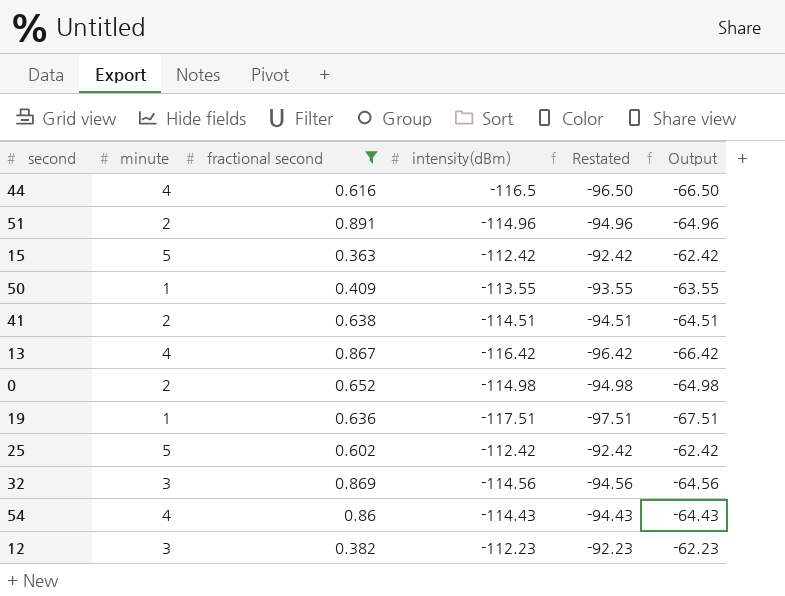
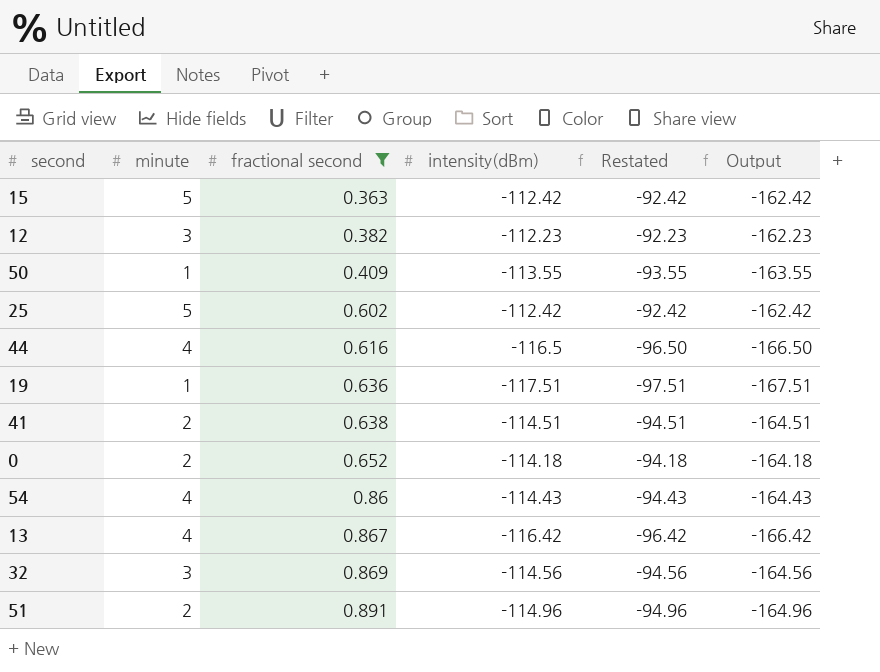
row order: none -> fractional second ascending
column Output | formula: [intensity(dBm)] + 50 -> [intensity(dBm)] - 50
0 | intensity(dBm): -114.98 -> -114.18
0 | Restated: -94.98 -> -94.18

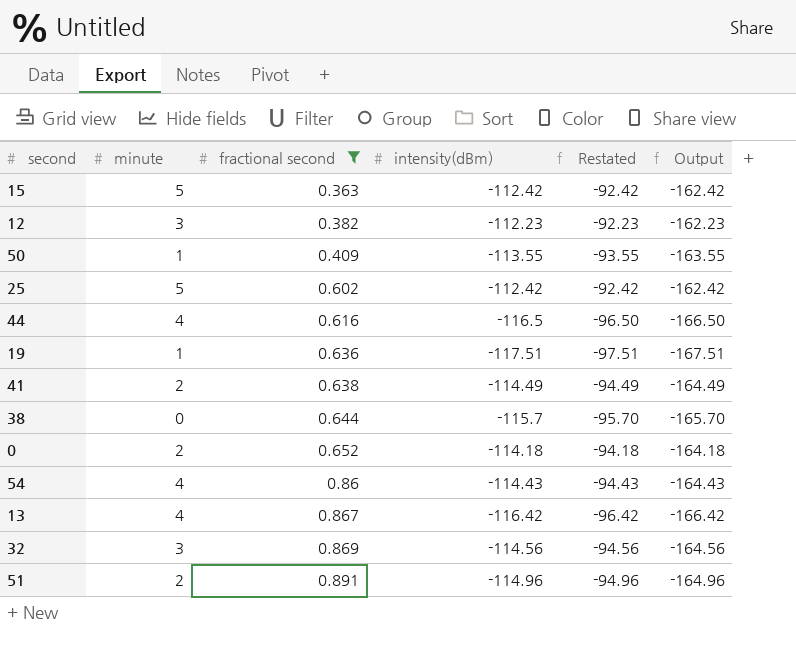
41 | intensity(dBm): -114.51 -> -114.49
41 | Restated: -94.51 -> -94.49
41 | Output: -164.51 -> -164.49
row 38: none -> 0 | 0.644 | -115.7 | -95.70 | -165.70

